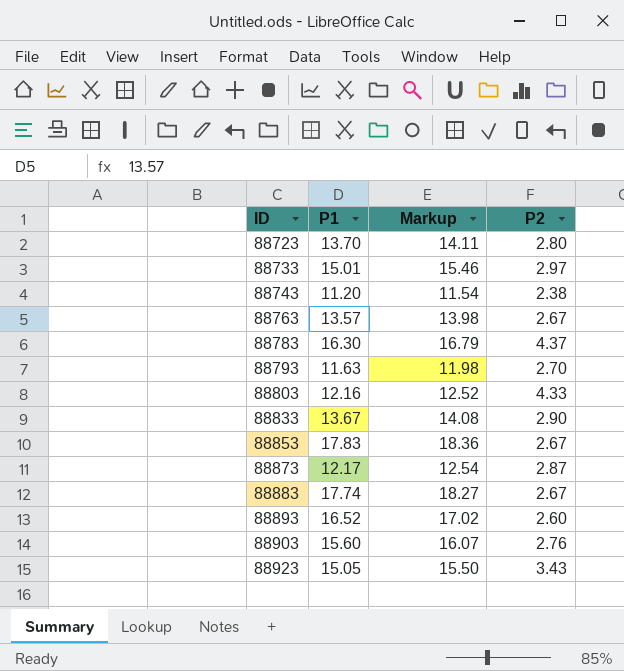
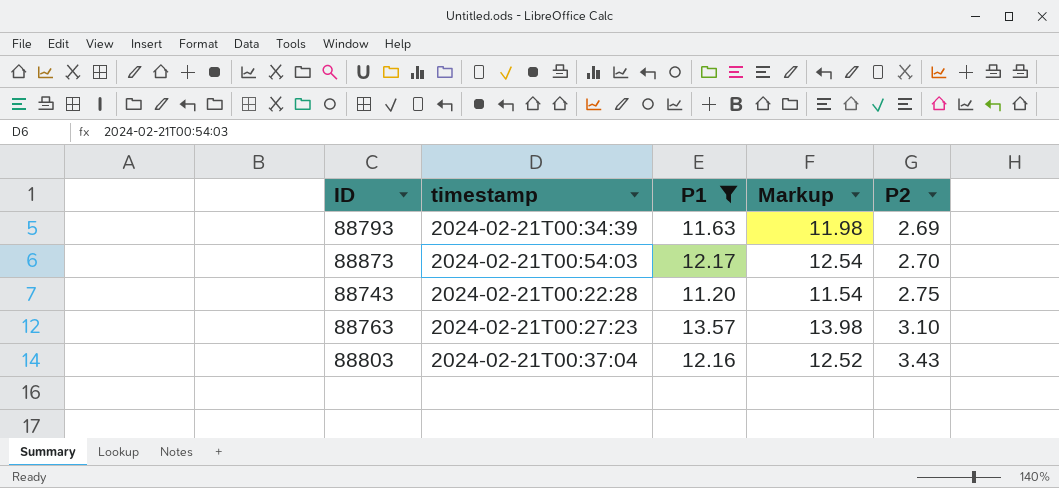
filter: none -> P1 <= 13.57
row order: ID ascending -> P2 ascending
column timestamp | position: none -> 2
88793 | P2: 2.70 -> 2.69
88873 | P2: 2.87 -> 2.70
88743 | P2: 2.38 -> 2.75
88763 | P2: 2.67 -> 3.10
88803 | P2: 4.33 -> 3.43

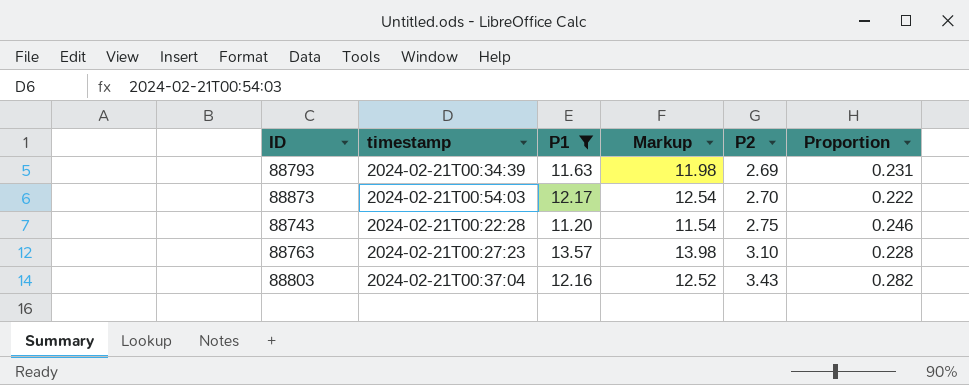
column Proportion | formula: none -> [P2] / [P1]

